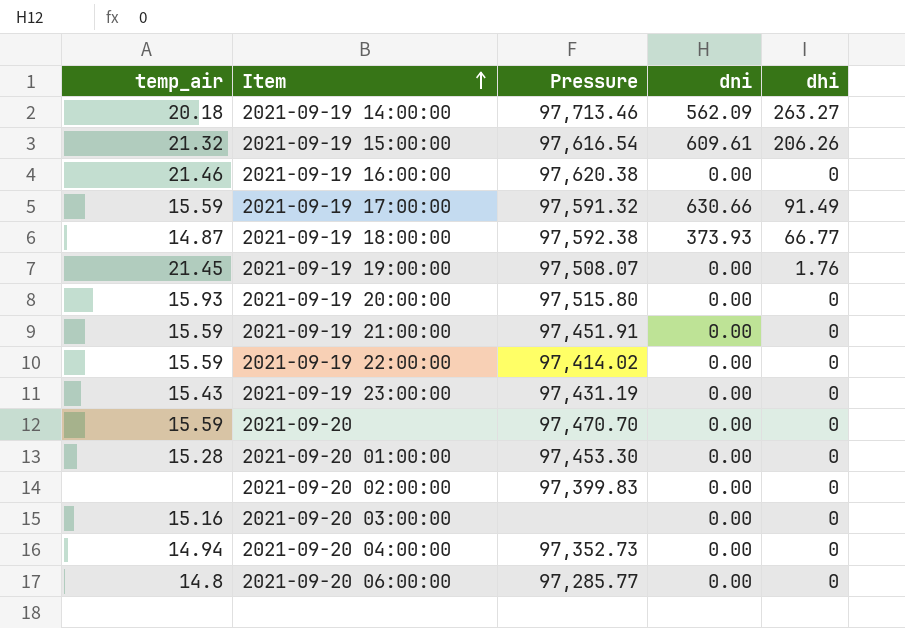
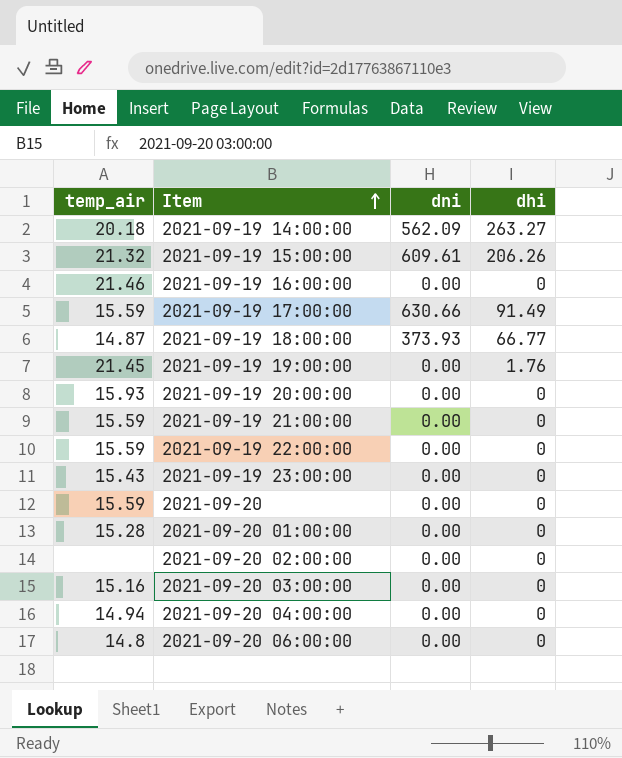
column Pressure | position: 3 -> none

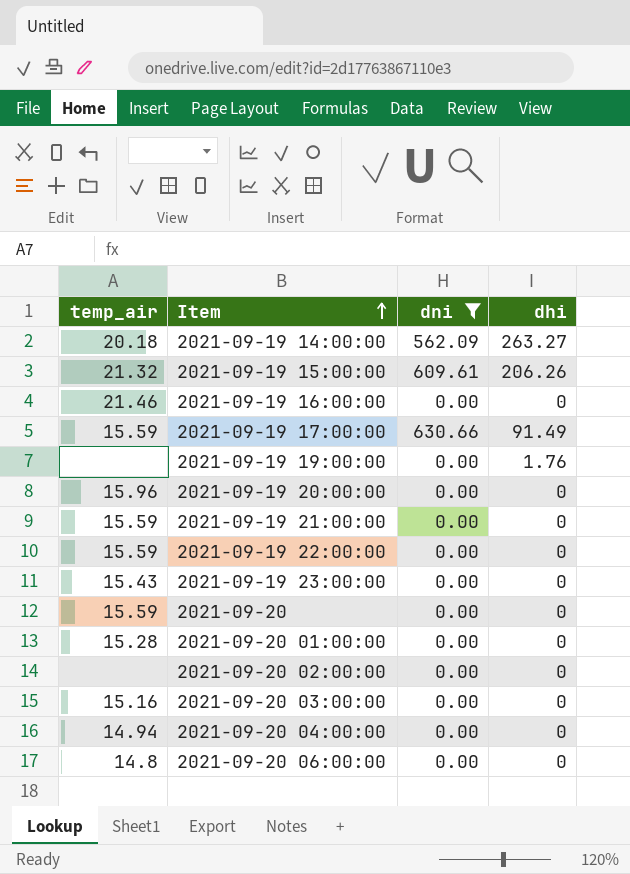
filter: none -> dni != 373.93
2021-09-19 19:00:00 | temp_air: 21.45 -> none
2021-09-19 20:00:00 | temp_air: 15.93 -> 15.96

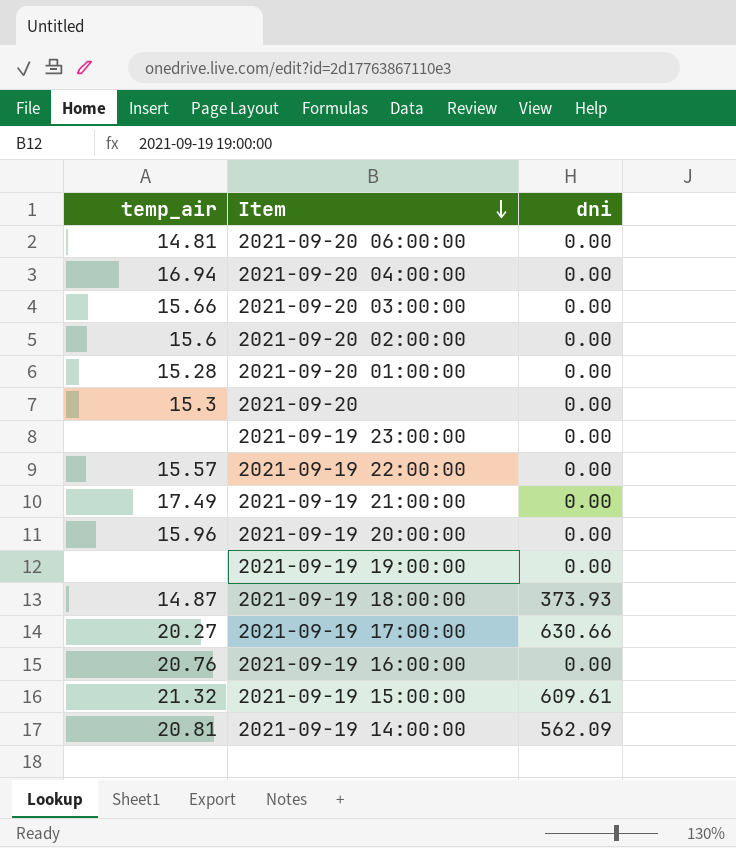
filter: dni != 373.93 -> none
row order: Item ascending -> Item descending
column dhi | position: 4 -> none
2021-09-20 06:00:00 | temp_air: 14.8 -> 14.81
2021-09-20 04:00:00 | temp_air: 14.94 -> 16.94
2021-09-20 03:00:00 | temp_air: 15.16 -> 15.66
2021-09-20 02:00:00 | temp_air: none -> 15.6
2021-09-20 | temp_air: 15.59 -> 15.3
2021-09-19 23:00:00 | temp_air: 15.43 -> none
2021-09-19 22:00:00 | temp_air: 15.59 -> 15.57
2021-09-19 21:00:00 | temp_air: 15.59 -> 17.49
2021-09-19 17:00:00 | temp_air: 15.59 -> 20.27
2021-09-19 16:00:00 | temp_air: 21.46 -> 20.76
2021-09-19 14:00:00 | temp_air: 20.18 -> 20.81

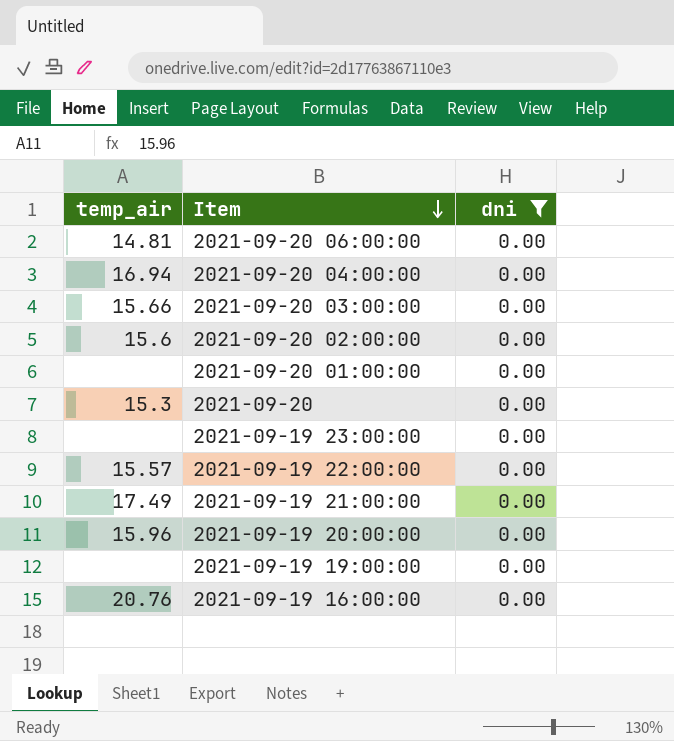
filter: none -> dni = 0.00
2021-09-20 01:00:00 | temp_air: 15.28 -> none

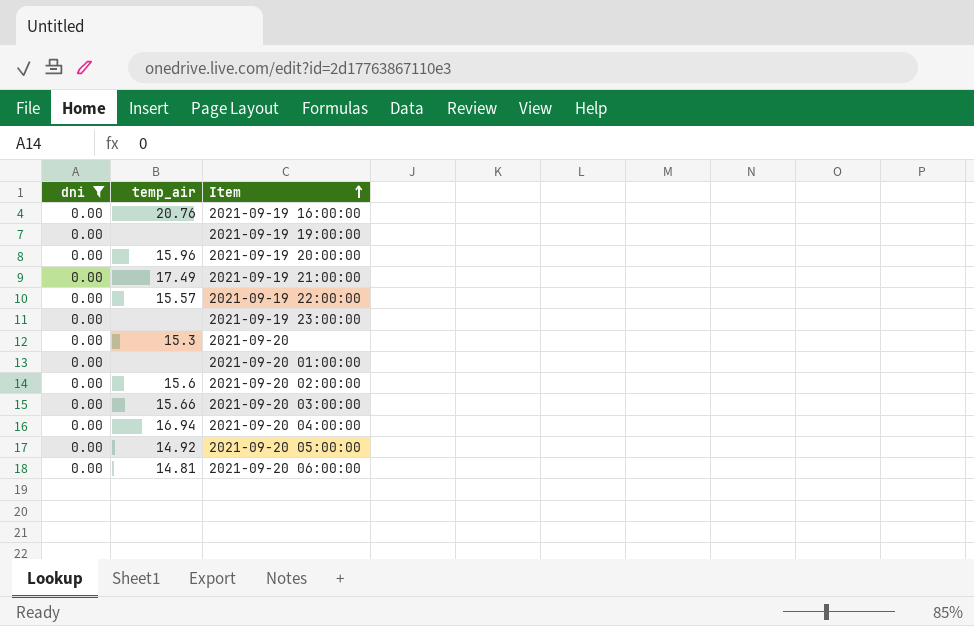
row order: Item descending -> Item ascending
column dni | position: 3 -> 1
row 2021-09-20 05:00:00: none -> 0.00 | 14.92

